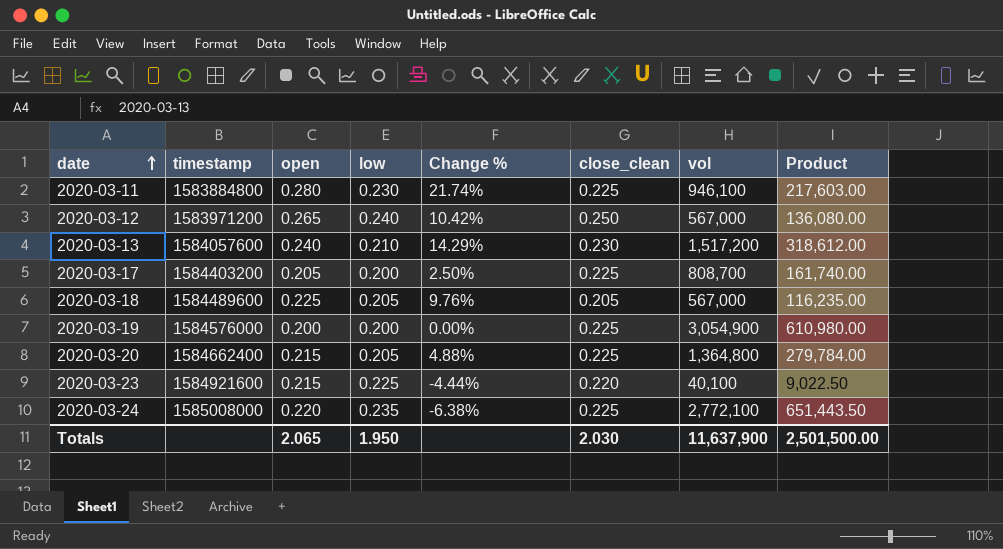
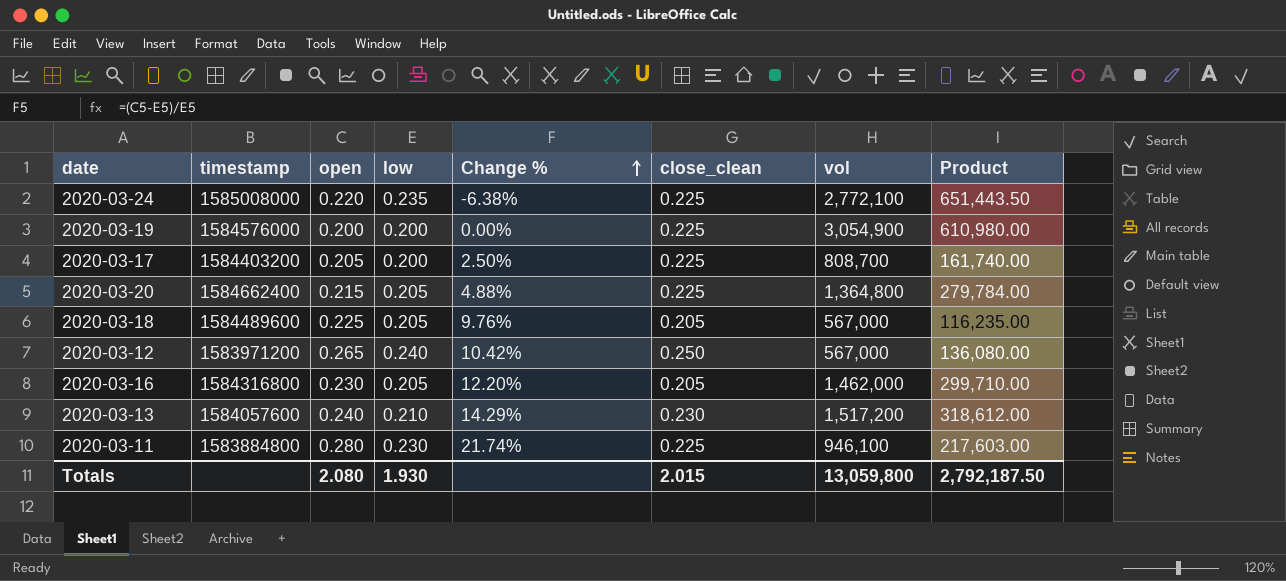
row order: date ascending -> Change % ascending
row 2020-03-23: 1584921600 | 0.215 | 0.225 | -4.44% | 0.220 | 40,100 | 9,022.50 -> none
row 2020-03-16: none -> 1584316800 | 0.230 | 0.205 | 12.20% | 0.205 | 1,462,000 | 299,710.00
Totals | open: 2.065 -> 2.080
Totals | low: 1.950 -> 1.930
Totals | close_clean: 2.030 -> 2.015
Totals | vol: 11,637,900 -> 13,059,800
Totals | Product: 2,501,500.00 -> 2,792,187.50

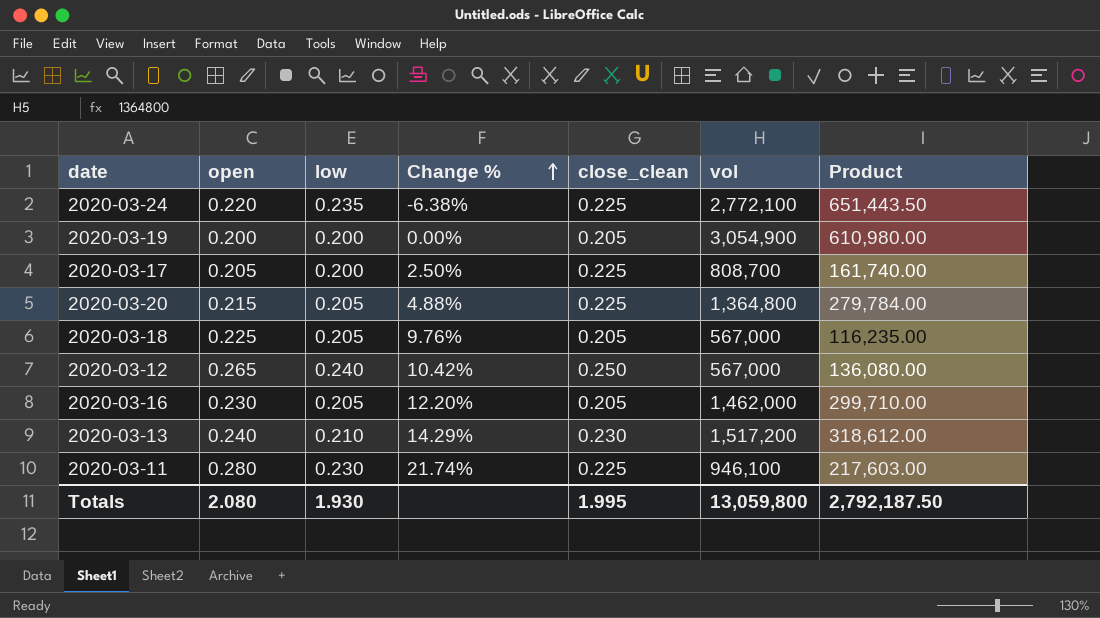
column timestamp | position: 2 -> none
2020-03-19 | close_clean: 0.225 -> 0.205
Totals | close_clean: 2.015 -> 1.995

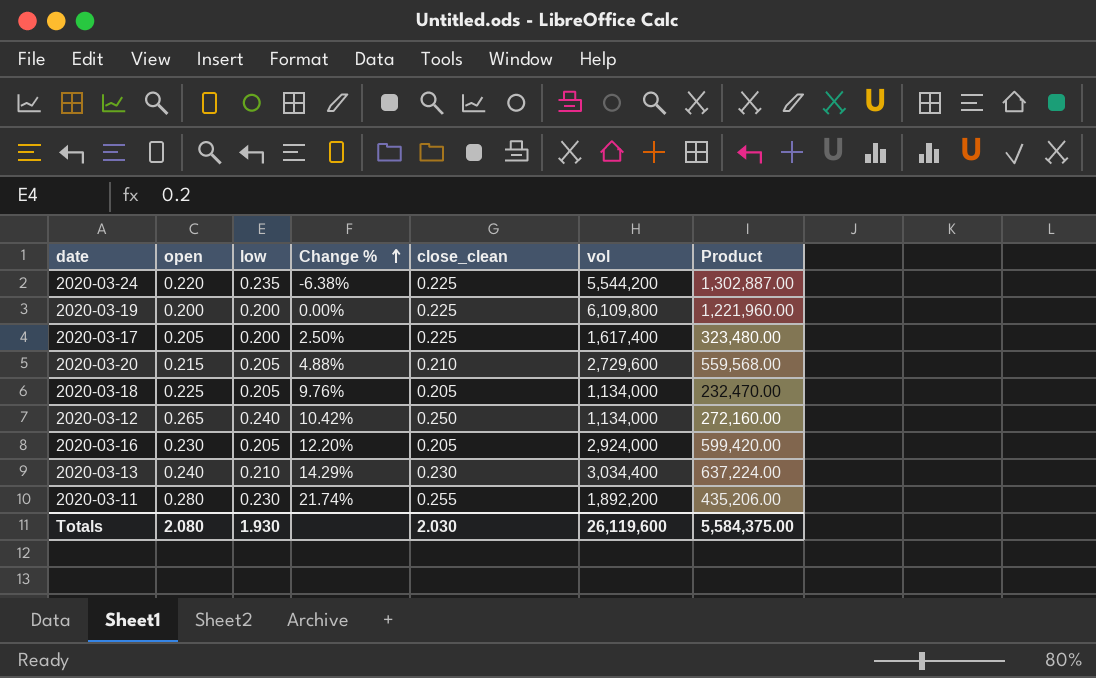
2020-03-24 | vol: 2,772,100 -> 5,544,200
2020-03-24 | Product: 651,443.50 -> 1,302,887.00
2020-03-19 | close_clean: 0.205 -> 0.225
2020-03-19 | vol: 3,054,900 -> 6,109,800
2020-03-19 | Product: 610,980.00 -> 1,221,960.00
2020-03-17 | vol: 808,700 -> 1,617,400
2020-03-17 | Product: 161,740.00 -> 323,480.00
2020-03-20 | close_clean: 0.225 -> 0.210
2020-03-20 | vol: 1,364,800 -> 2,729,600
2020-03-20 | Product: 279,784.00 -> 559,568.00
2020-03-18 | vol: 567,000 -> 1,134,000
2020-03-18 | Product: 116,235.00 -> 232,470.00
2020-03-12 | vol: 567,000 -> 1,134,000
2020-03-12 | Product: 136,080.00 -> 272,160.00
2020-03-16 | vol: 1,462,000 -> 2,924,000
2020-03-16 | Product: 299,710.00 -> 599,420.00
2020-03-13 | vol: 1,517,200 -> 3,034,400
2020-03-13 | Product: 318,612.00 -> 637,224.00
2020-03-11 | close_clean: 0.225 -> 0.255
2020-03-11 | vol: 946,100 -> 1,892,200
2020-03-11 | Product: 217,603.00 -> 435,206.00
Totals | close_clean: 1.995 -> 2.030
Totals | vol: 13,059,800 -> 26,119,600
Totals | Product: 2,792,187.50 -> 5,584,375.00

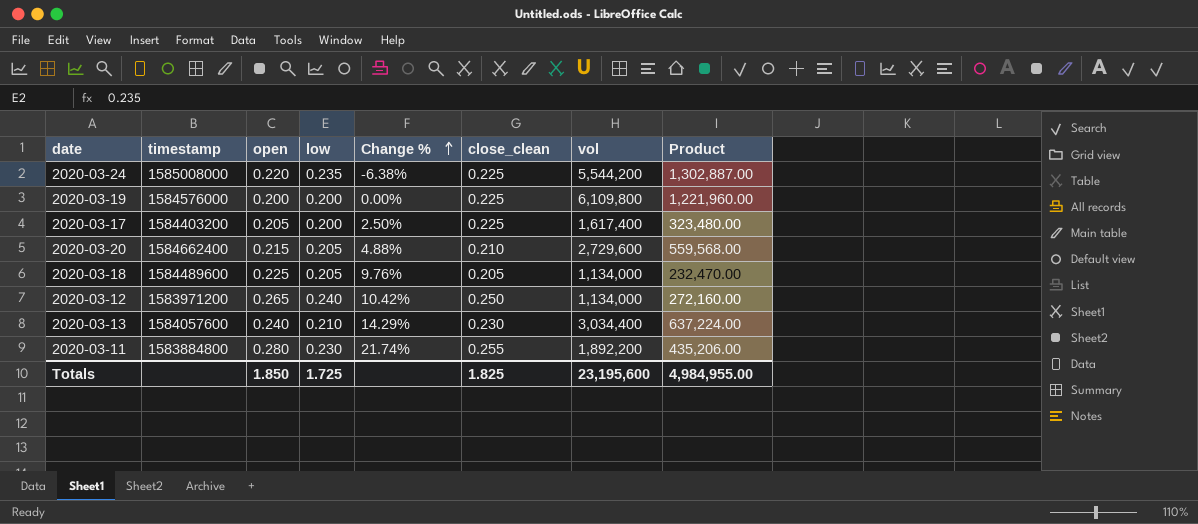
column timestamp | position: none -> 2
row 2020-03-16: 0.230 | 0.205 | 12.20% | 0.205 | 2,924,000 | 599,420.00 -> none
Totals | open: 2.080 -> 1.850
Totals | low: 1.930 -> 1.725
Totals | close_clean: 2.030 -> 1.825
Totals | vol: 26,119,600 -> 23,195,600
Totals | Product: 5,584,375.00 -> 4,984,955.00

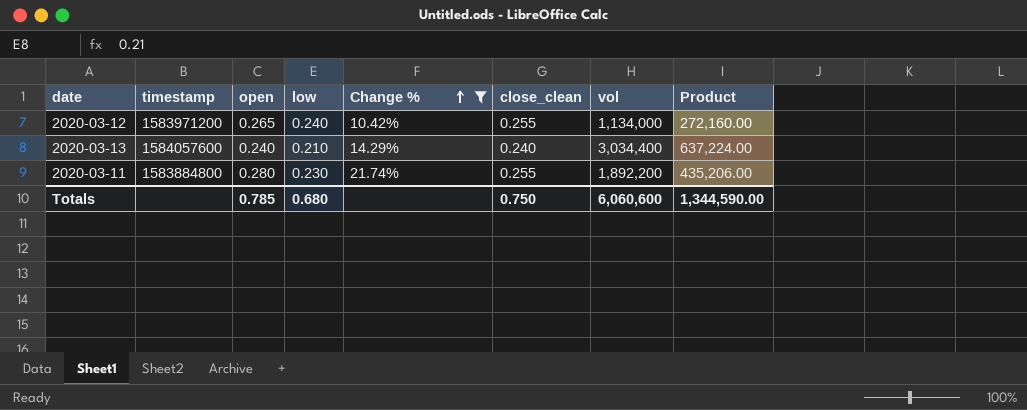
filter: none -> Change % >= 10.42%
2020-03-12 | close_clean: 0.250 -> 0.255
2020-03-13 | close_clean: 0.230 -> 0.240
Totals | open: 1.850 -> 0.785
Totals | low: 1.725 -> 0.680
Totals | close_clean: 1.825 -> 0.750
Totals | vol: 23,195,600 -> 6,060,600
Totals | Product: 4,984,955.00 -> 1,344,590.00

